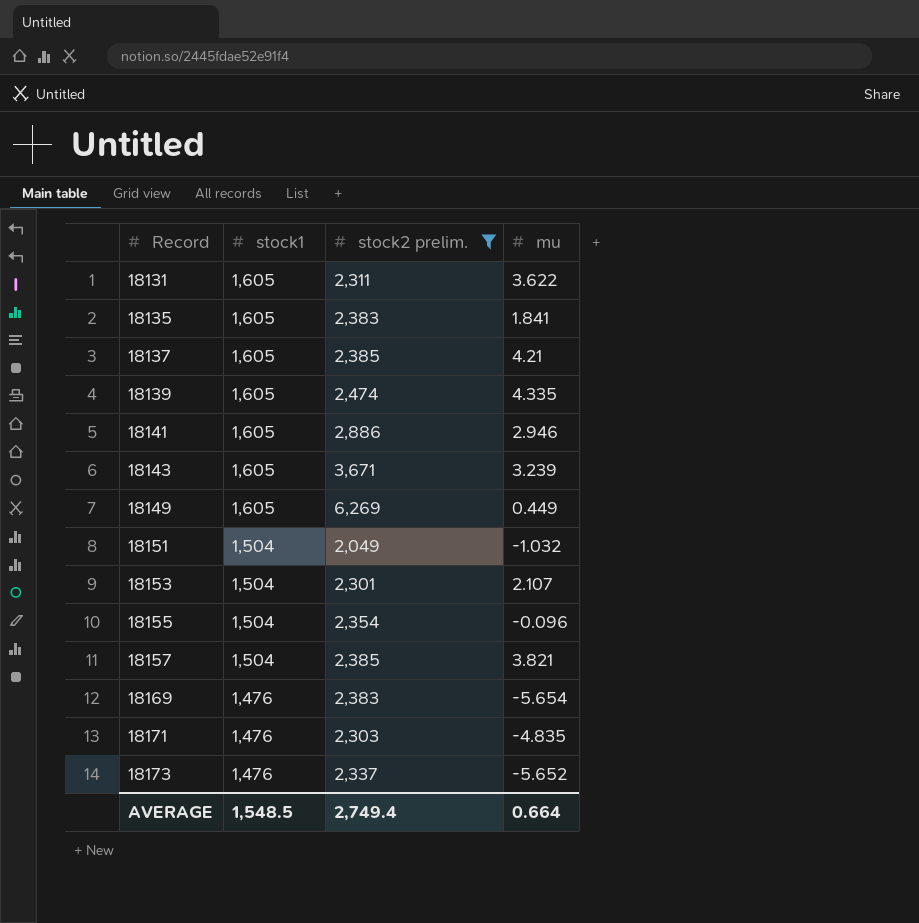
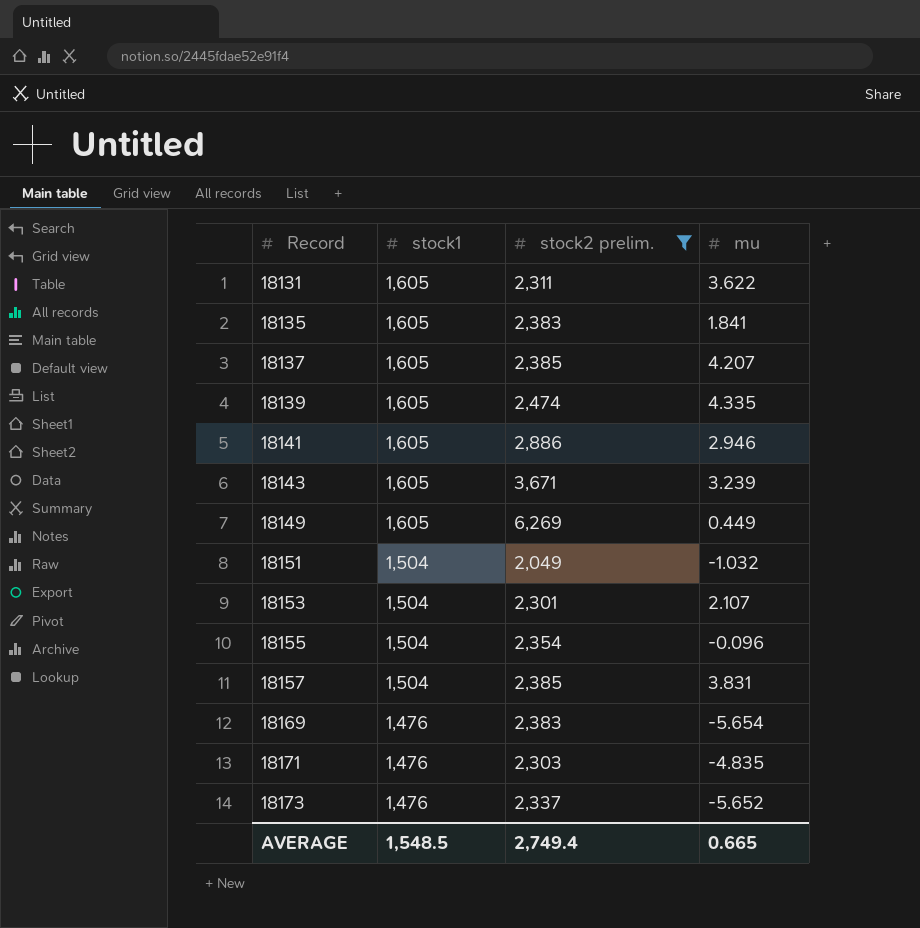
18137 | mu: 4.21 -> 4.207
18157 | mu: 3.821 -> 3.831
AVERAGE | mu: 0.664 -> 0.665

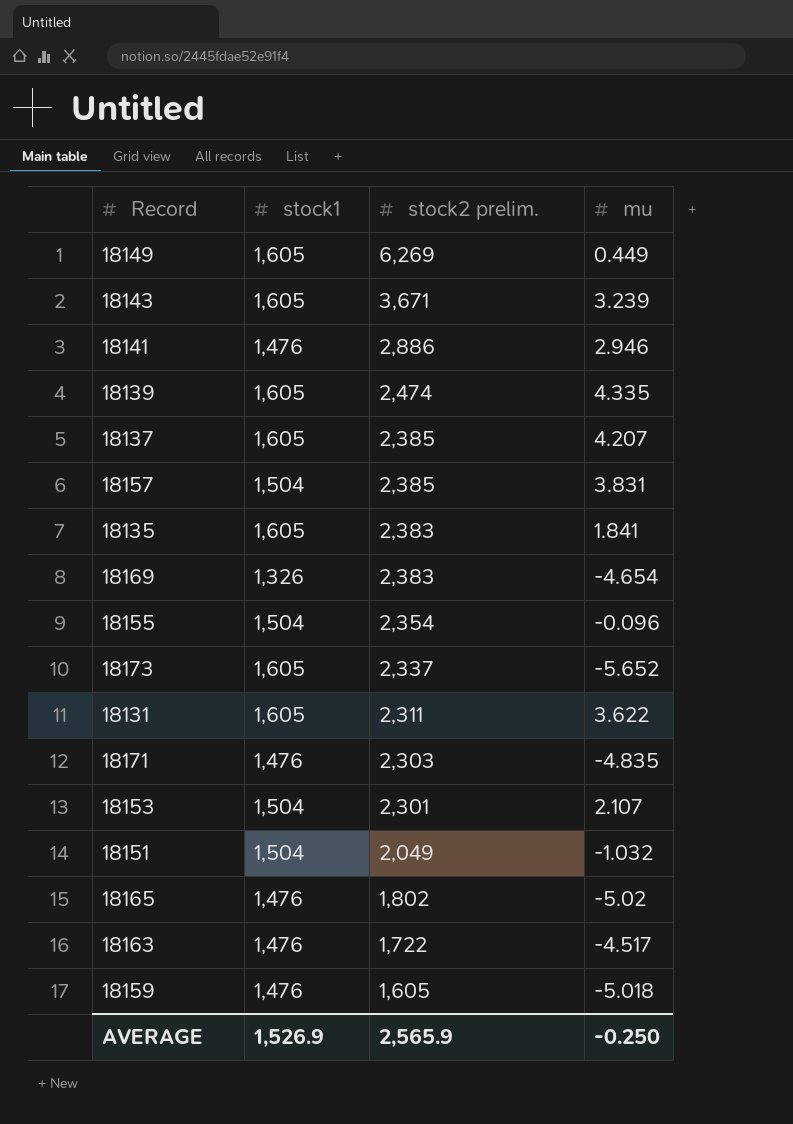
filter: stock2 prelim. >= 2,049 -> none
row order: Record ascending -> stock2 prelim. descending
18141 | stock1: 1,605 -> 1,476
18169 | stock1: 1,476 -> 1,326
18169 | mu: -5.654 -> -4.654
18173 | stock1: 1,476 -> 1,605
AVERAGE | stock1: 1,548.5 -> 1,526.9
AVERAGE | stock2 prelim.: 2,749.4 -> 2,565.9
AVERAGE | mu: 0.665 -> -0.250

